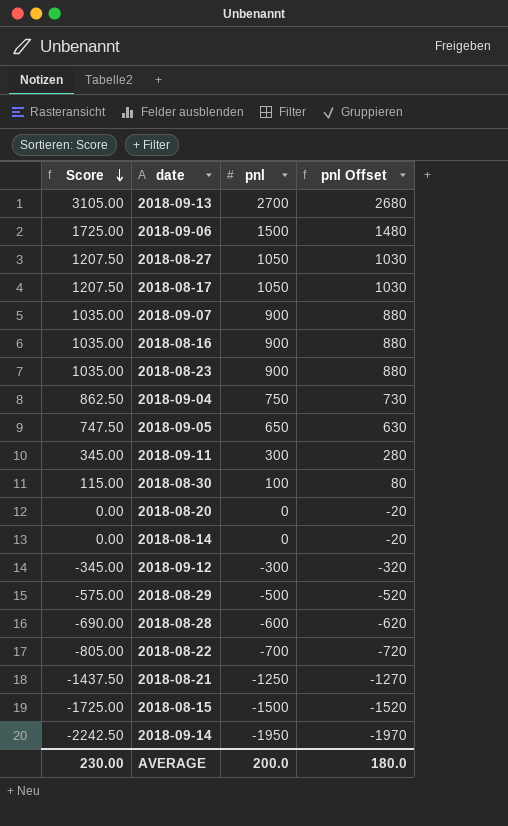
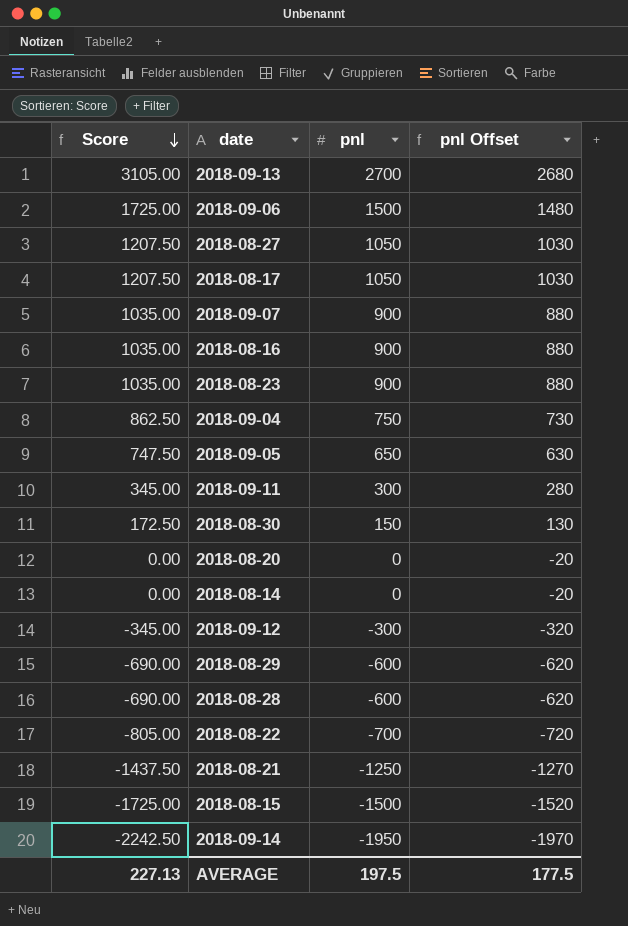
2018-08-30 | Score: 115.00 -> 172.50
2018-08-30 | pnl: 100 -> 150
2018-08-30 | pnl Offset: 80 -> 130
2018-08-29 | Score: -575.00 -> -690.00
2018-08-29 | pnl: -500 -> -600
2018-08-29 | pnl Offset: -520 -> -620
AVERAGE | Score: 230.00 -> 227.13
AVERAGE | pnl: 200.0 -> 197.5
AVERAGE | pnl Offset: 180.0 -> 177.5

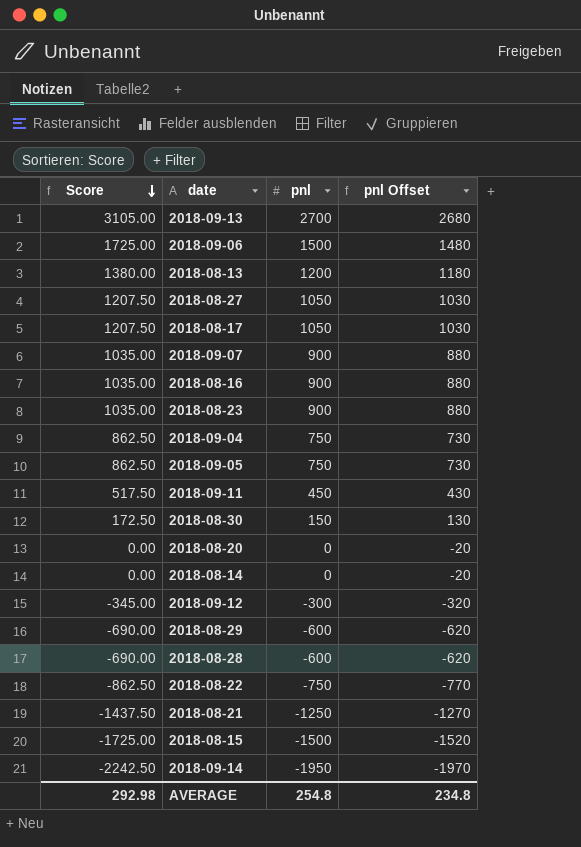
row 2018-08-13: none -> 1380.00 | 1200 | 1180
2018-09-05 | Score: 747.50 -> 862.50
2018-09-05 | pnl: 650 -> 750
2018-09-05 | pnl Offset: 630 -> 730
2018-09-11 | Score: 345.00 -> 517.50
2018-09-11 | pnl: 300 -> 450
2018-09-11 | pnl Offset: 280 -> 430
2018-08-22 | Score: -805.00 -> -862.50
2018-08-22 | pnl: -700 -> -750
2018-08-22 | pnl Offset: -720 -> -770
AVERAGE | Score: 227.13 -> 292.98
AVERAGE | pnl: 197.5 -> 254.8
AVERAGE | pnl Offset: 177.5 -> 234.8

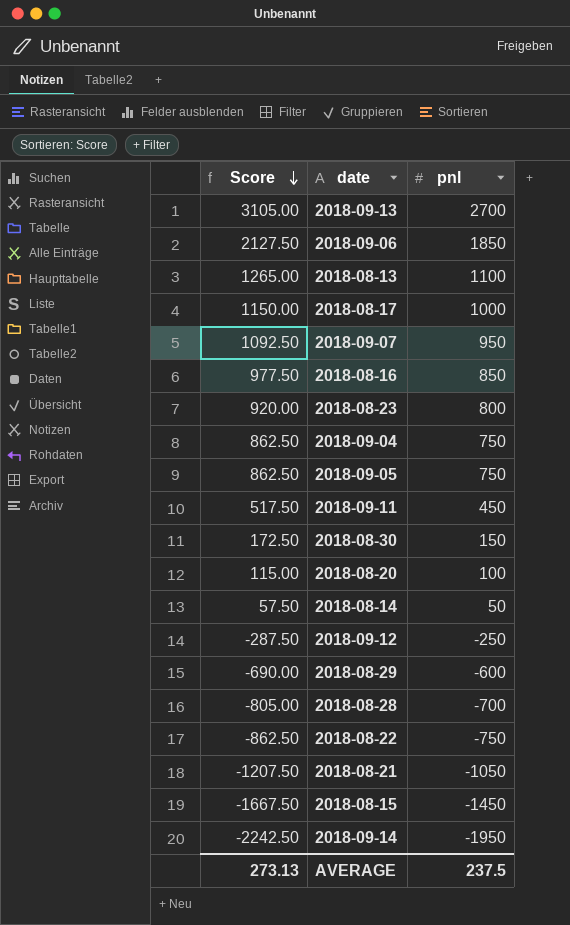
column pnl Offset | formula: [pnl] - 20 -> none
row 2018-08-27: 1207.50 | 1050 | 1030 -> none
2018-09-06 | Score: 1725.00 -> 2127.50
2018-09-06 | pnl: 1500 -> 1850
2018-08-13 | Score: 1380.00 -> 1265.00
2018-08-13 | pnl: 1200 -> 1100
2018-08-17 | Score: 1207.50 -> 1150.00
2018-08-17 | pnl: 1050 -> 1000
2018-09-07 | Score: 1035.00 -> 1092.50
2018-09-07 | pnl: 900 -> 950
2018-08-16 | Score: 1035.00 -> 977.50
2018-08-16 | pnl: 900 -> 850
2018-08-23 | Score: 1035.00 -> 920.00
2018-08-23 | pnl: 900 -> 800
2018-08-20 | Score: 0.00 -> 115.00
2018-08-20 | pnl: 0 -> 100
2018-08-14 | Score: 0.00 -> 57.50
2018-08-14 | pnl: 0 -> 50
2018-09-12 | Score: -345.00 -> -287.50
2018-09-12 | pnl: -300 -> -250
2018-08-28 | Score: -690.00 -> -805.00
2018-08-28 | pnl: -600 -> -700
2018-08-21 | Score: -1437.50 -> -1207.50
2018-08-21 | pnl: -1250 -> -1050
2018-08-15 | Score: -1725.00 -> -1667.50
2018-08-15 | pnl: -1500 -> -1450
AVERAGE | Score: 292.98 -> 273.13
AVERAGE | pnl: 254.8 -> 237.5

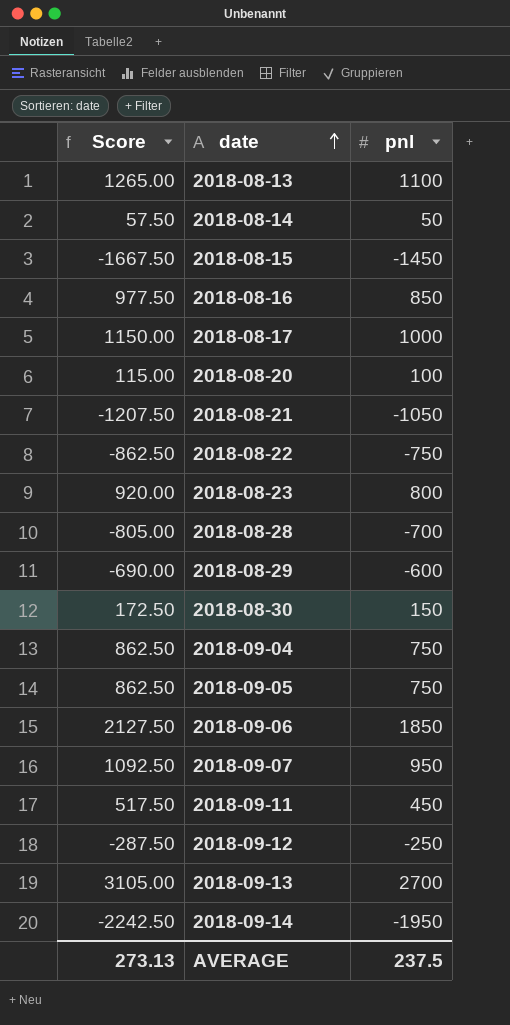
row order: Score descending -> date ascending

